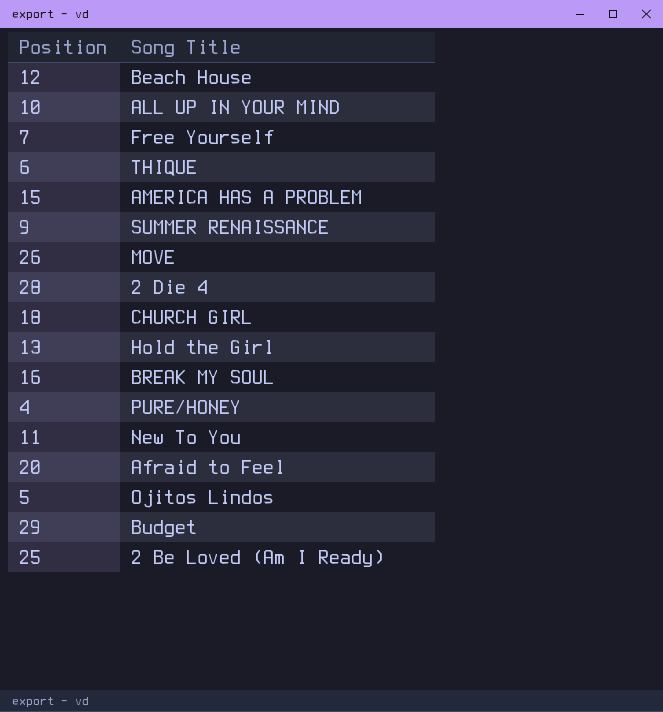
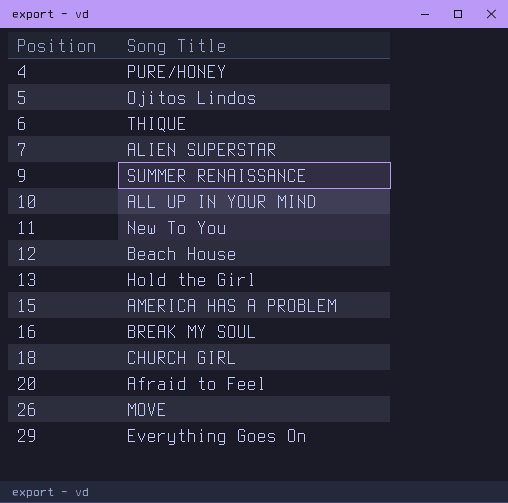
row order: none -> Position ascending
row 28: 2 Die 4 -> none
row 25: 2 Be Loved (Am I Ready) -> none
7 | Song Title: Free Yourself -> ALIEN SUPERSTAR
29 | Song Title: Budget -> Everything Goes On

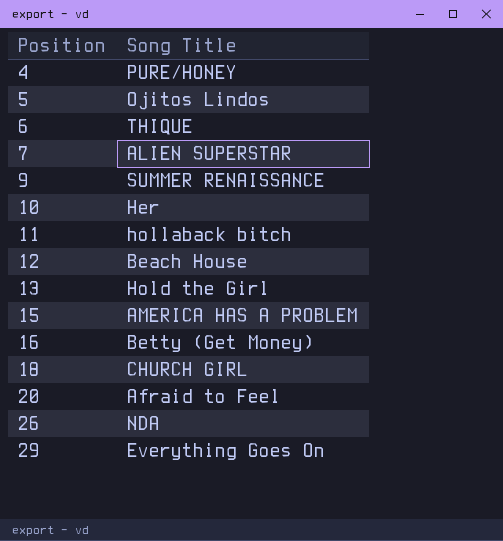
10 | Song Title: ALL UP IN YOUR MIND -> Her
11 | Song Title: New To You -> hollaback bitch
16 | Song Title: BREAK MY SOUL -> Betty (Get Money)
26 | Song Title: MOVE -> NDA

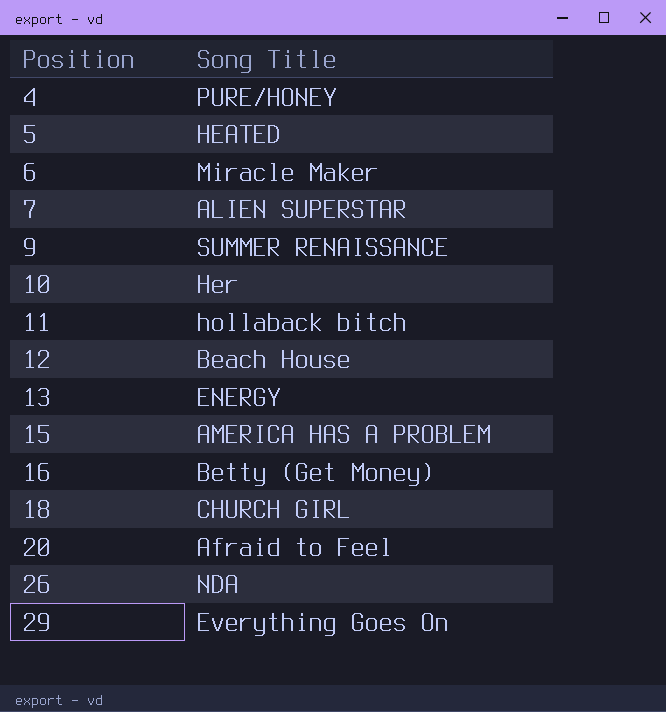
5 | Song Title: Ojitos Lindos -> HEATED
6 | Song Title: THIQUE -> Miracle Maker
13 | Song Title: Hold the Girl -> ENERGY

